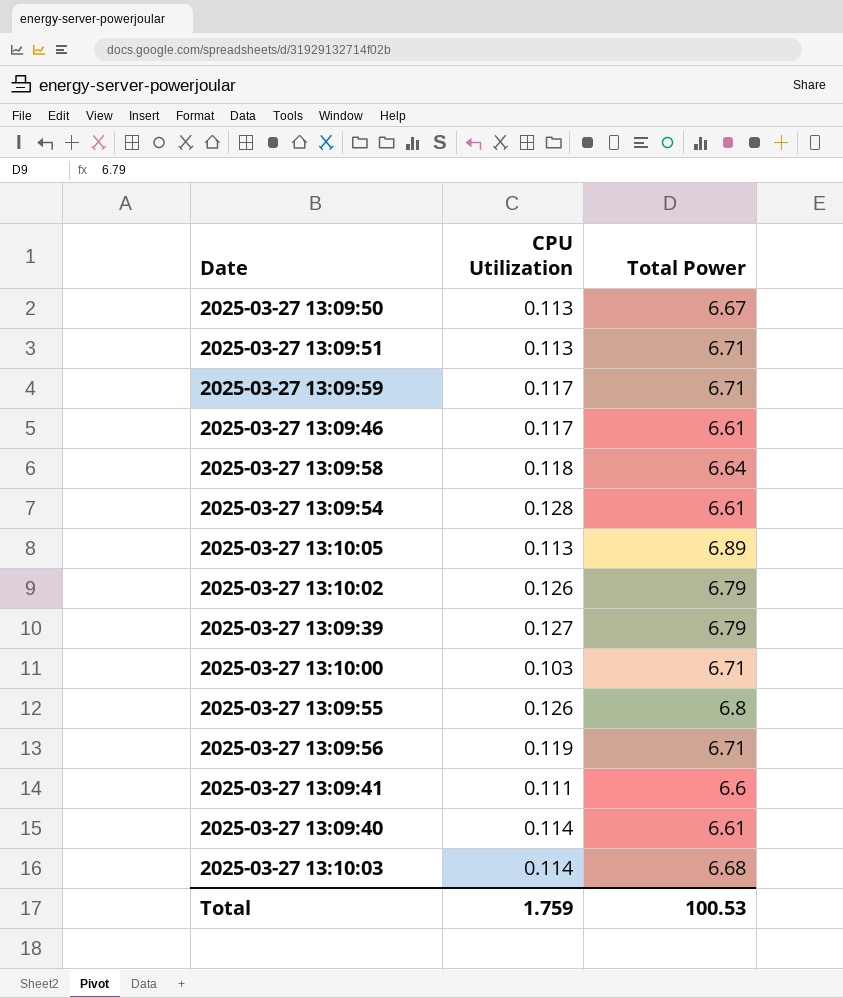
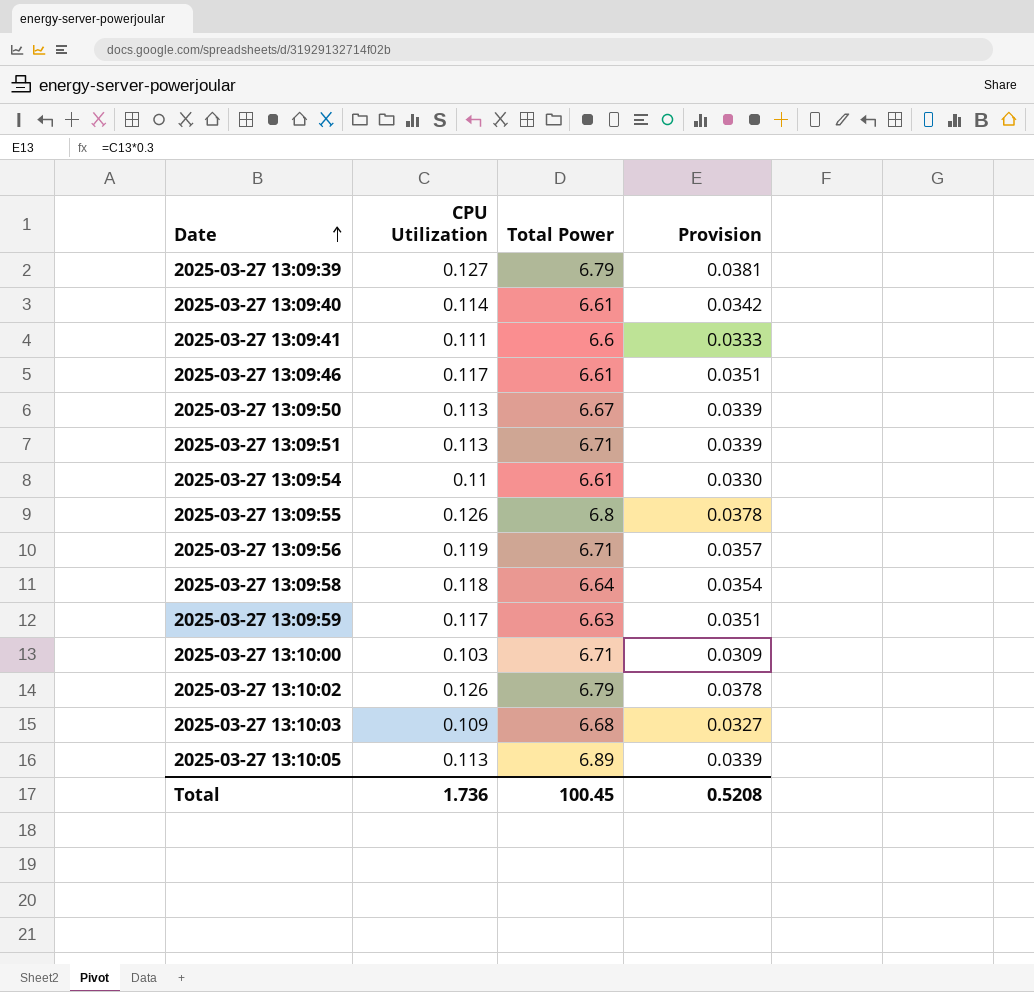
row order: none -> Date ascending
column Provision | formula: none -> [CPU Utilization] * 0.3
2025-03-27 13:09:54 | CPU Utilization: 0.128 -> 0.11
2025-03-27 13:09:59 | Total Power: 6.71 -> 6.63
2025-03-27 13:10:03 | CPU Utilization: 0.114 -> 0.109
Total | CPU Utilization: 1.759 -> 1.736
Total | Total Power: 100.53 -> 100.45

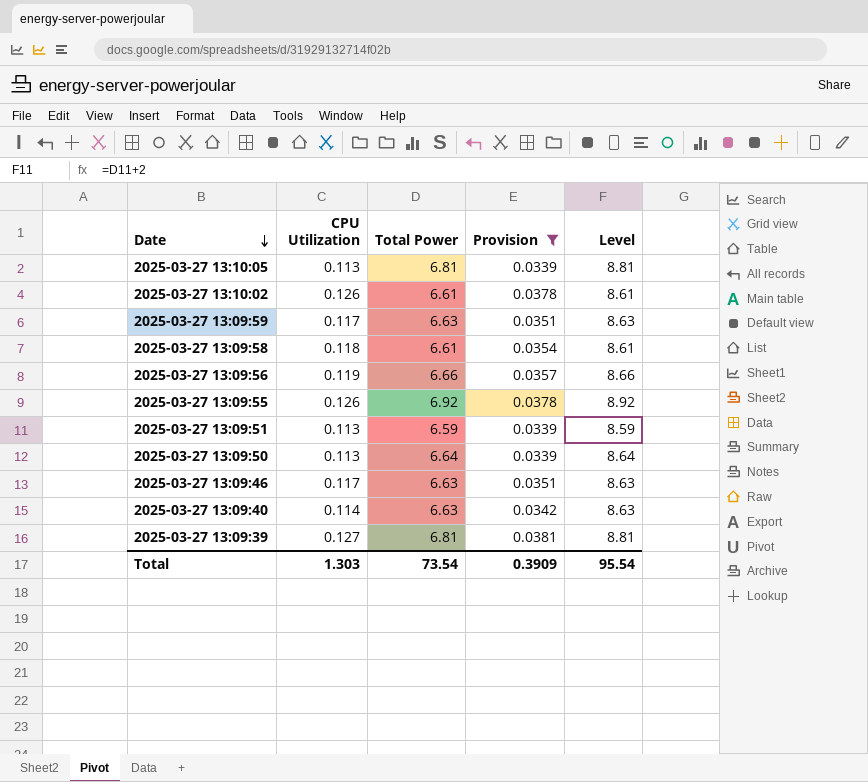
filter: none -> Provision >= 0.0339
row order: Date ascending -> Date descending
column Level | formula: none -> [Total Power] + 2
2025-03-27 13:10:05 | Total Power: 6.89 -> 6.81
2025-03-27 13:10:02 | Total Power: 6.79 -> 6.61
2025-03-27 13:09:58 | Total Power: 6.64 -> 6.61
2025-03-27 13:09:56 | Total Power: 6.71 -> 6.66
2025-03-27 13:09:55 | Total Power: 6.8 -> 6.92
2025-03-27 13:09:51 | Total Power: 6.71 -> 6.59
2025-03-27 13:09:50 | Total Power: 6.67 -> 6.64
2025-03-27 13:09:46 | Total Power: 6.61 -> 6.63
2025-03-27 13:09:40 | Total Power: 6.61 -> 6.63
2025-03-27 13:09:39 | Total Power: 6.79 -> 6.81
Total | CPU Utilization: 1.736 -> 1.303
Total | Total Power: 100.45 -> 73.54
Total | Provision: 0.5208 -> 0.3909

